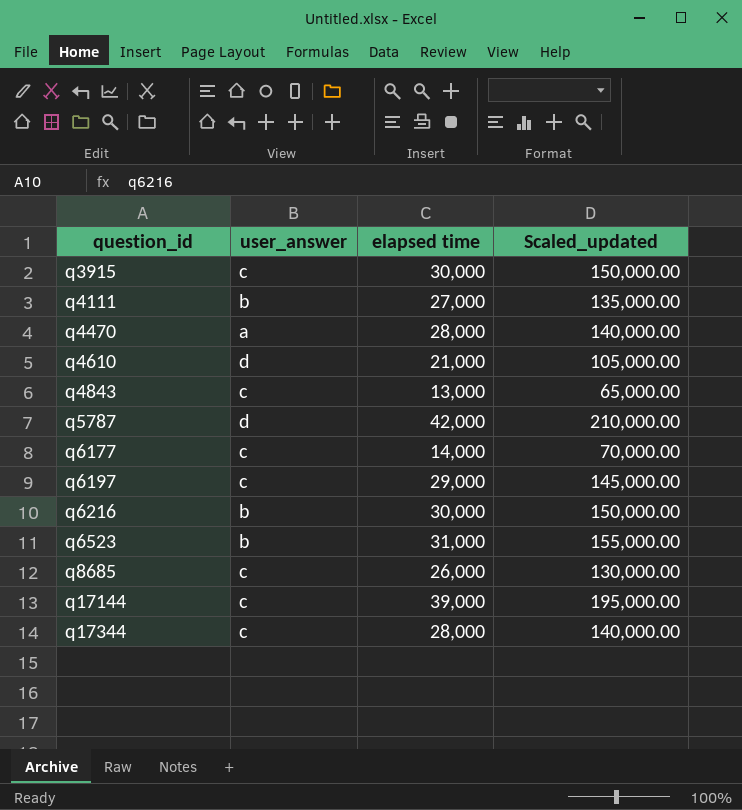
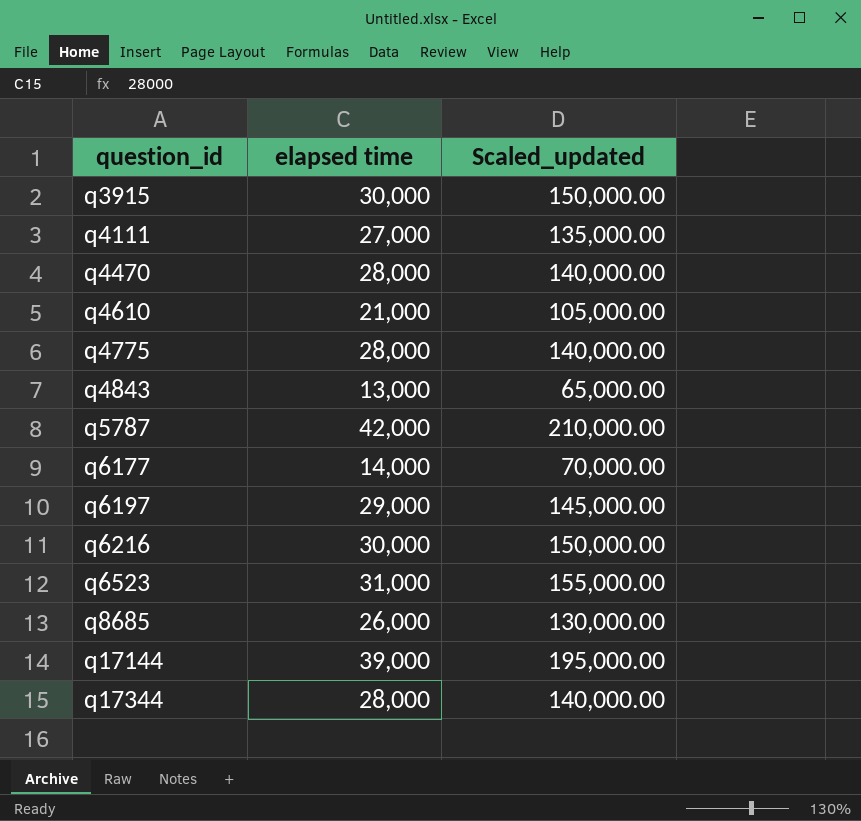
column user_answer | position: 2 -> none
row q4775: none -> 28,000 | 140,000.00

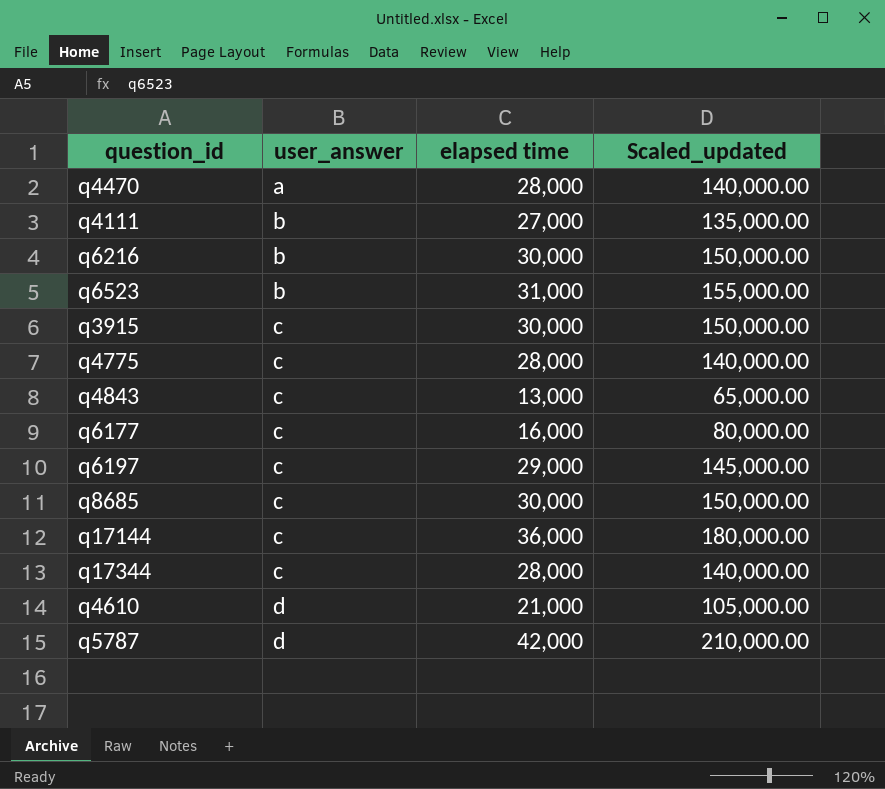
row order: question_id ascending -> user_answer ascending
column user_answer | position: none -> 2
q6177 | elapsed time: 14,000 -> 16,000
q6177 | Scaled_updated: 70,000.00 -> 80,000.00
q8685 | elapsed time: 26,000 -> 30,000
q8685 | Scaled_updated: 130,000.00 -> 150,000.00
q17144 | elapsed time: 39,000 -> 36,000
q17144 | Scaled_updated: 195,000.00 -> 180,000.00

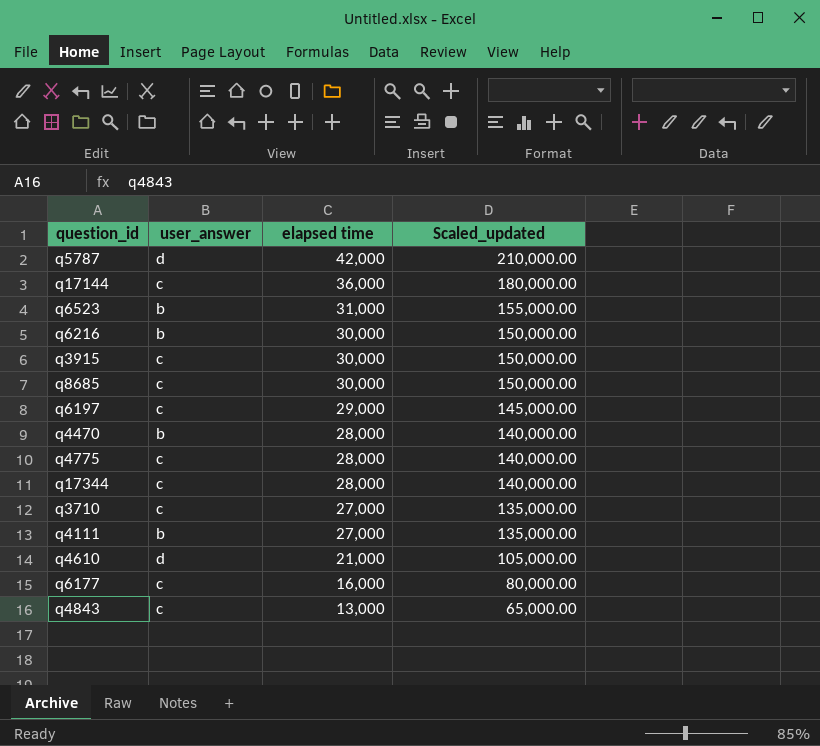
row order: user_answer ascending -> elapsed time descending
q4470 | user_answer: a -> b
row q3710: none -> c | 27,000 | 135,000.00

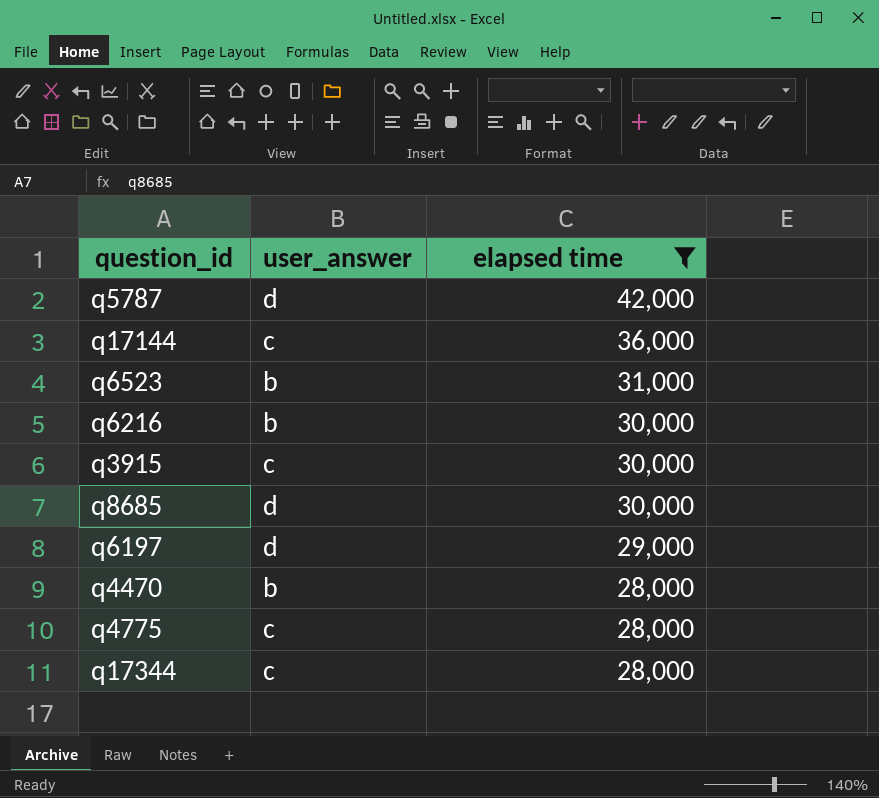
filter: none -> elapsed time >= 28,000
column Scaled_updated | formula: [elapsed time] * 5 -> none
q8685 | user_answer: c -> d
q6197 | user_answer: c -> d

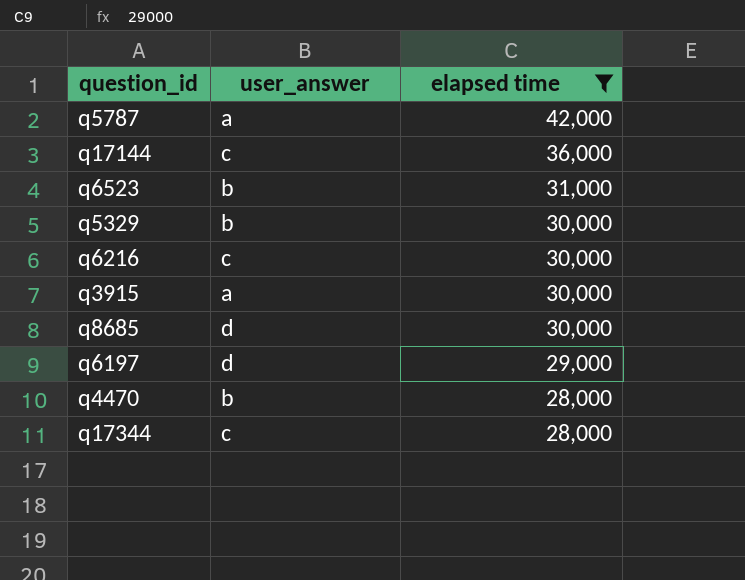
row q4775: c | 28,000 -> none
q5787 | user_answer: d -> a
row q5329: none -> b | 30,000
q6216 | user_answer: b -> c
q3915 | user_answer: c -> a

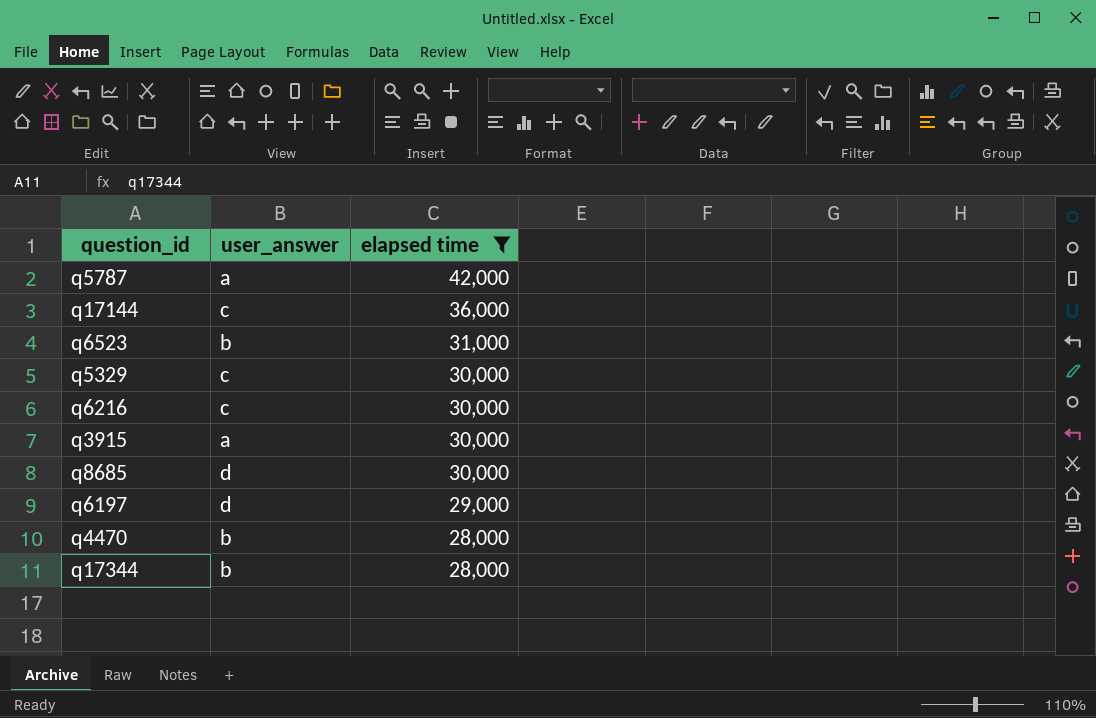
q5329 | user_answer: b -> c
q17344 | user_answer: c -> b

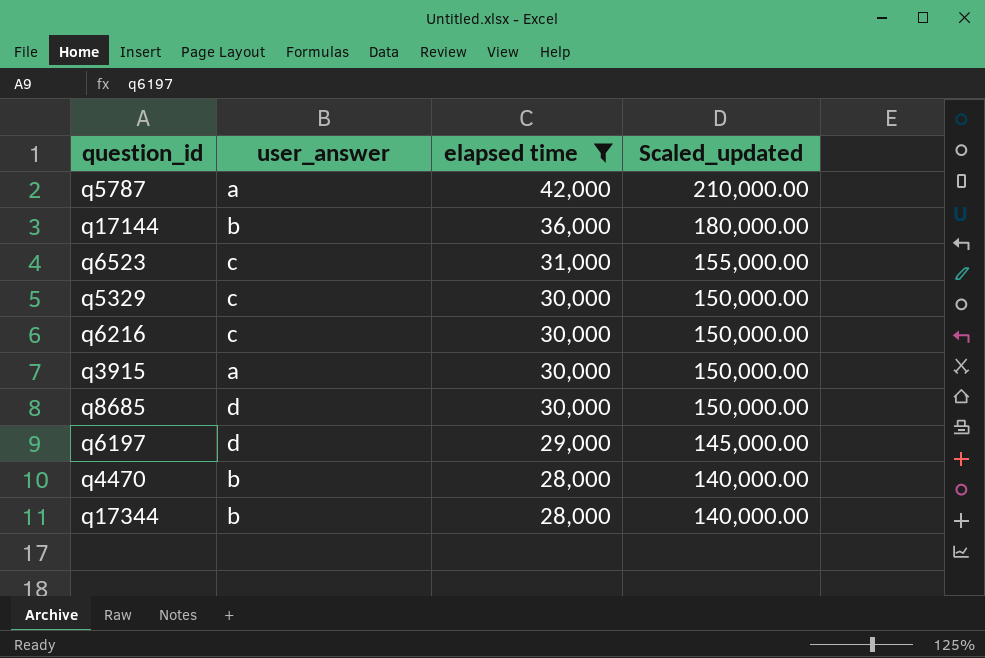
column Scaled_updated | formula: none -> [elapsed time] * 5
q17144 | user_answer: c -> b
q6523 | user_answer: b -> c

